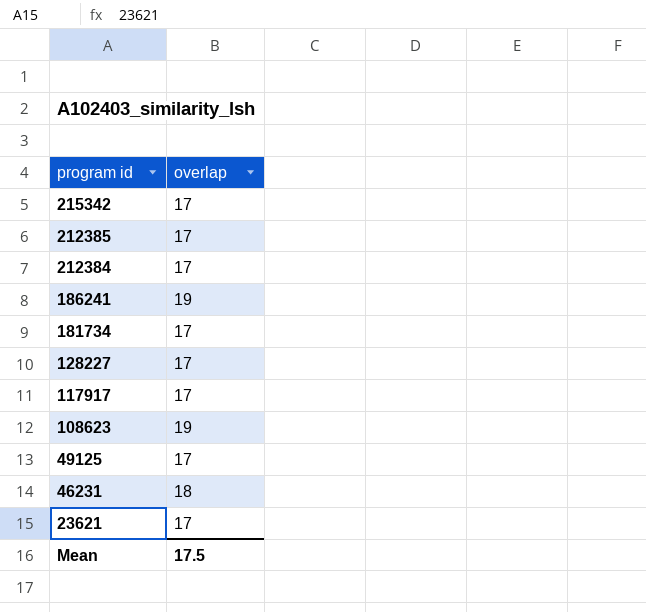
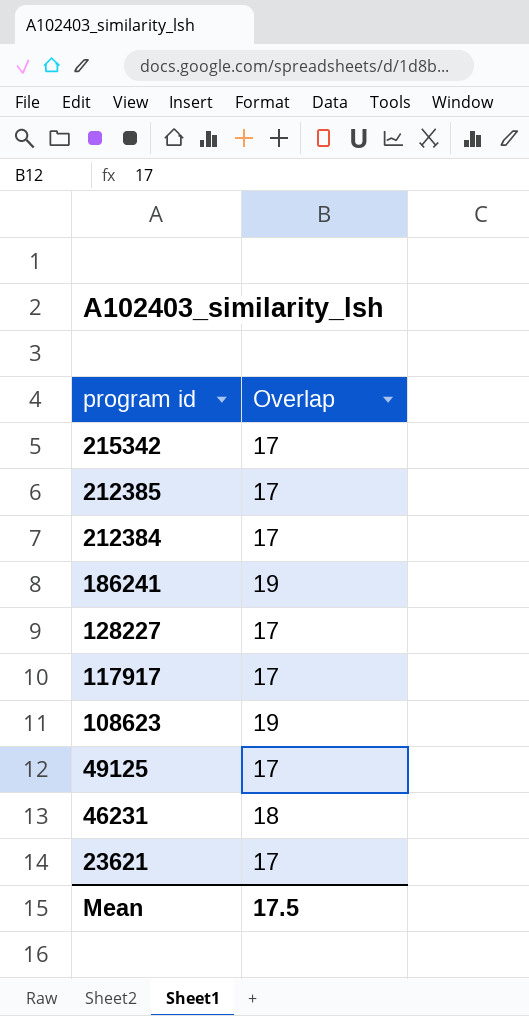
column name: overlap -> Overlap
row 181734: 17 -> none

